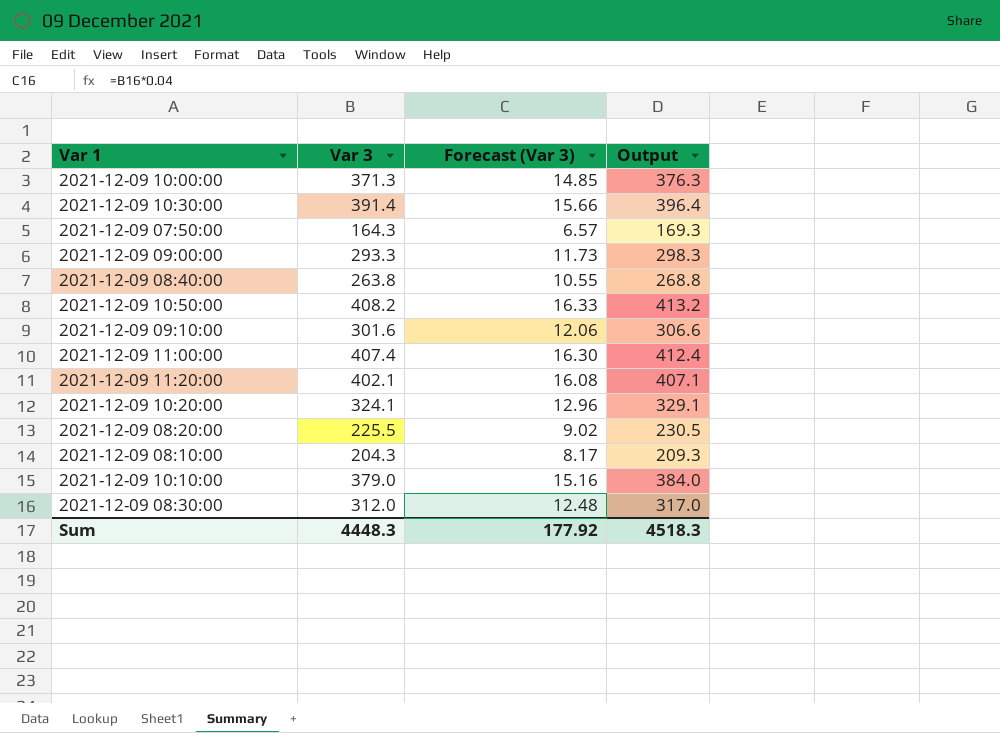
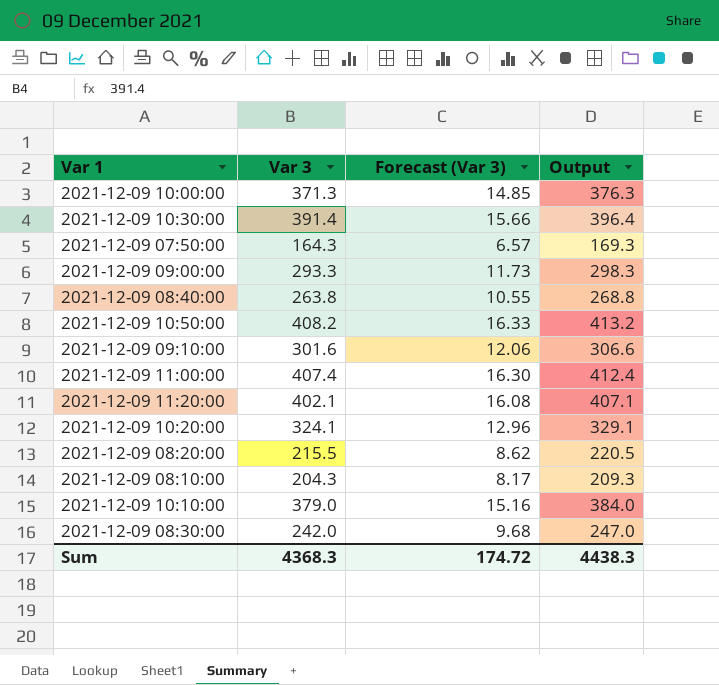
2021-12-09 08:20:00 | Var 3: 225.5 -> 215.5
2021-12-09 08:20:00 | Forecast (Var 3): 9.02 -> 8.62
2021-12-09 08:20:00 | Output: 230.5 -> 220.5
2021-12-09 08:30:00 | Var 3: 312.0 -> 242.0
2021-12-09 08:30:00 | Forecast (Var 3): 12.48 -> 9.68
2021-12-09 08:30:00 | Output: 317.0 -> 247.0
Sum | Var 3: 4448.3 -> 4368.3
Sum | Forecast (Var 3): 177.92 -> 174.72
Sum | Output: 4518.3 -> 4438.3

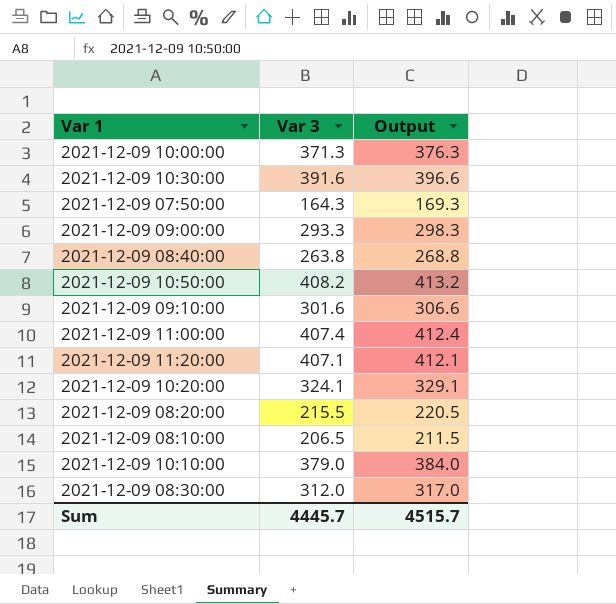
column Forecast (Var 3) | formula: [Var 3] * 0.04 -> none
2021-12-09 10:30:00 | Var 3: 391.4 -> 391.6
2021-12-09 10:30:00 | Output: 396.4 -> 396.6
2021-12-09 11:20:00 | Var 3: 402.1 -> 407.1
2021-12-09 11:20:00 | Output: 407.1 -> 412.1
2021-12-09 08:10:00 | Var 3: 204.3 -> 206.5
2021-12-09 08:10:00 | Output: 209.3 -> 211.5
2021-12-09 08:30:00 | Var 3: 242.0 -> 312.0
2021-12-09 08:30:00 | Output: 247.0 -> 317.0
Sum | Var 3: 4368.3 -> 4445.7
Sum | Output: 4438.3 -> 4515.7

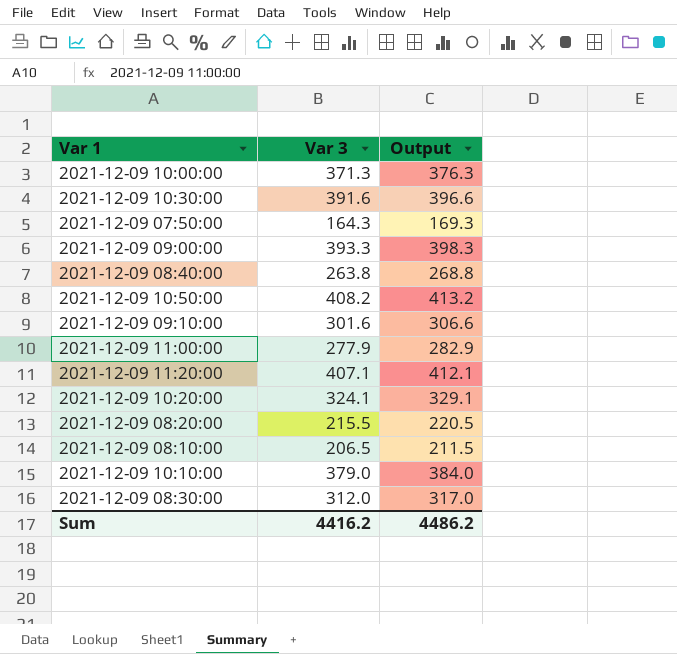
2021-12-09 09:00:00 | Var 3: 293.3 -> 393.3
2021-12-09 09:00:00 | Output: 298.3 -> 398.3
2021-12-09 11:00:00 | Var 3: 407.4 -> 277.9
2021-12-09 11:00:00 | Output: 412.4 -> 282.9
Sum | Var 3: 4445.7 -> 4416.2
Sum | Output: 4515.7 -> 4486.2

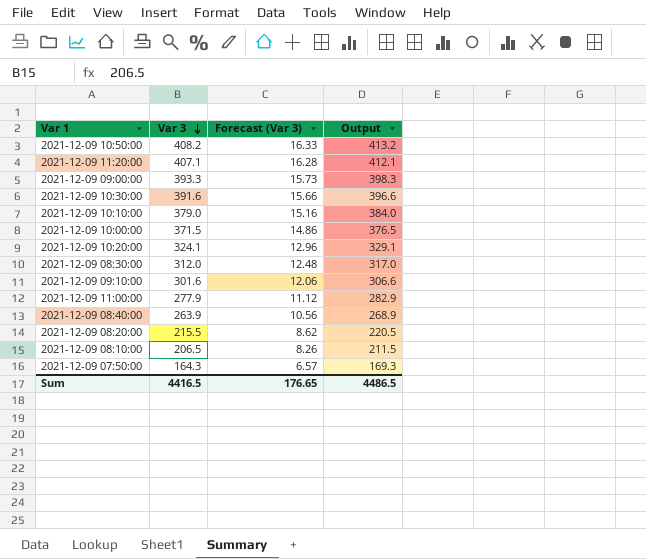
row order: none -> Var 3 descending
column Forecast (Var 3) | formula: none -> [Var 3] * 0.04
2021-12-09 10:00:00 | Var 3: 371.3 -> 371.5
2021-12-09 10:00:00 | Output: 376.3 -> 376.5
2021-12-09 08:40:00 | Var 3: 263.8 -> 263.9
2021-12-09 08:40:00 | Output: 268.8 -> 268.9
Sum | Var 3: 4416.2 -> 4416.5
Sum | Output: 4486.2 -> 4486.5

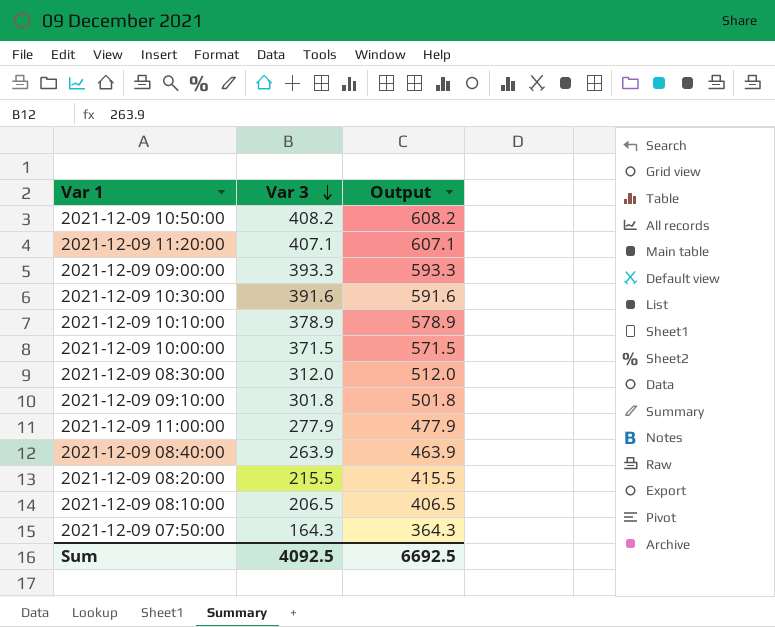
column Forecast (Var 3) | formula: [Var 3] * 0.04 -> none
column Output | formula: [Var 3] + 5 -> [Var 3] + 200
row 2021-12-09 10:20:00: 324.1 | 12.96 | 329.1 -> none
2021-12-09 10:10:00 | Var 3: 379.0 -> 378.9
2021-12-09 09:10:00 | Var 3: 301.6 -> 301.8
Sum | Var 3: 4416.5 -> 4092.5
Sum | Output: 4486.5 -> 6692.5

